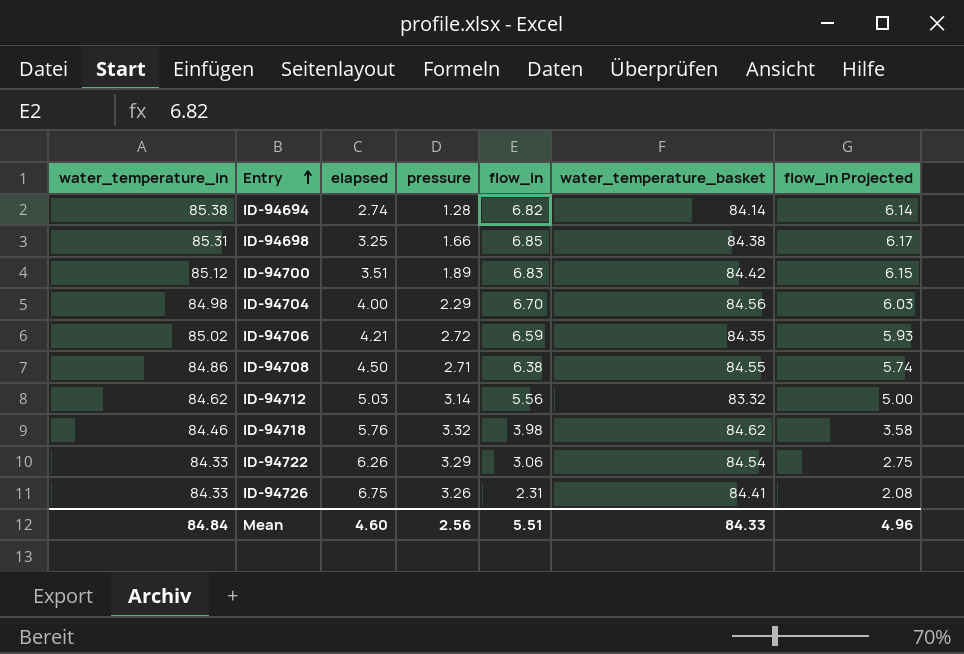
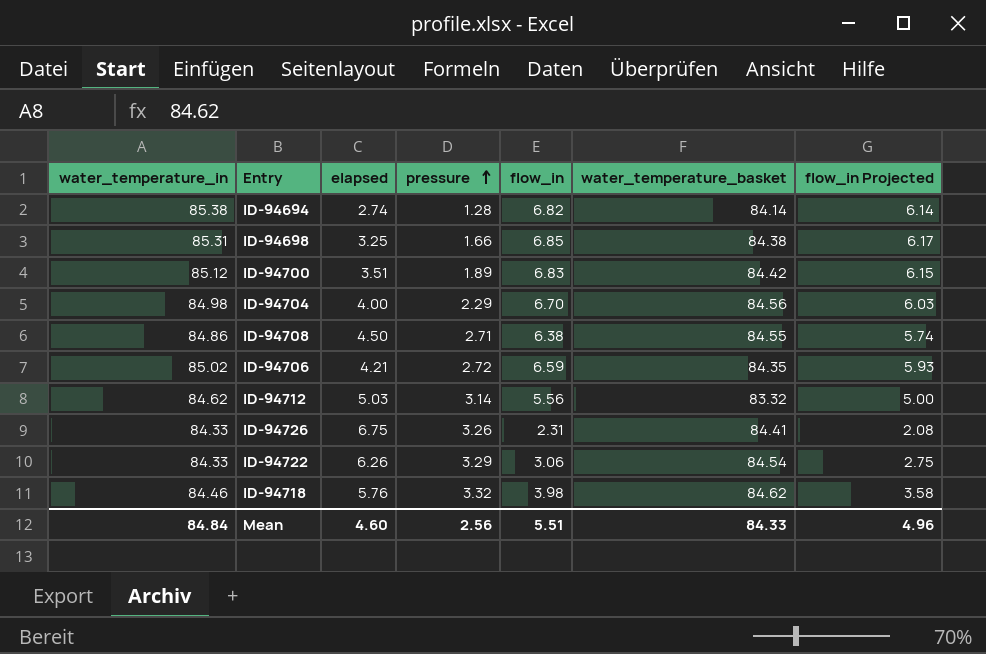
row order: Entry ascending -> pressure ascending

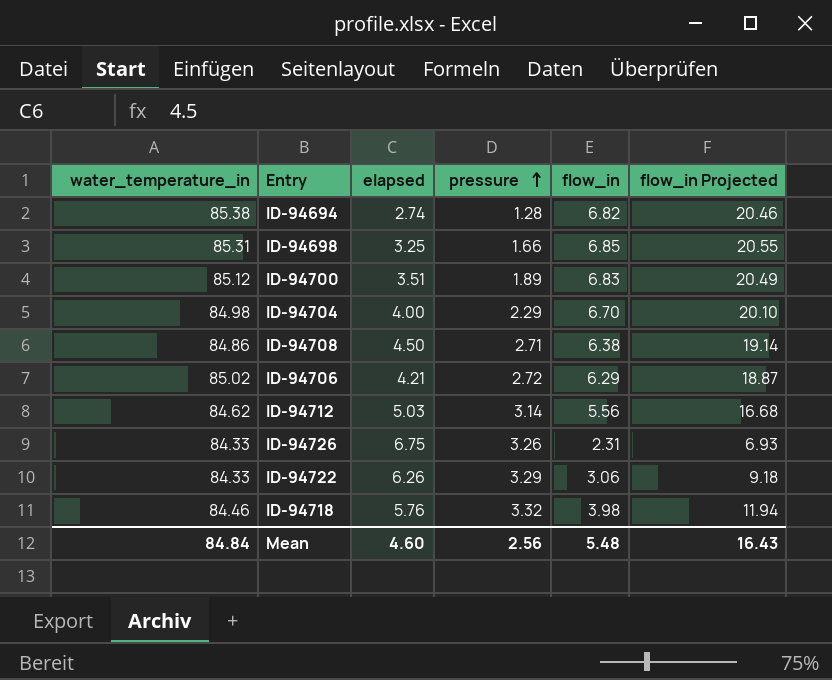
column water_temperature_basket | position: 6 -> none
column flow_in Projected | formula: [flow_in] * 0.9 -> [flow_in] * 3
ID-94706 | flow_in: 6.59 -> 6.29
Mean | flow_in: 5.51 -> 5.48
Mean | flow_in Projected: 4.96 -> 16.43

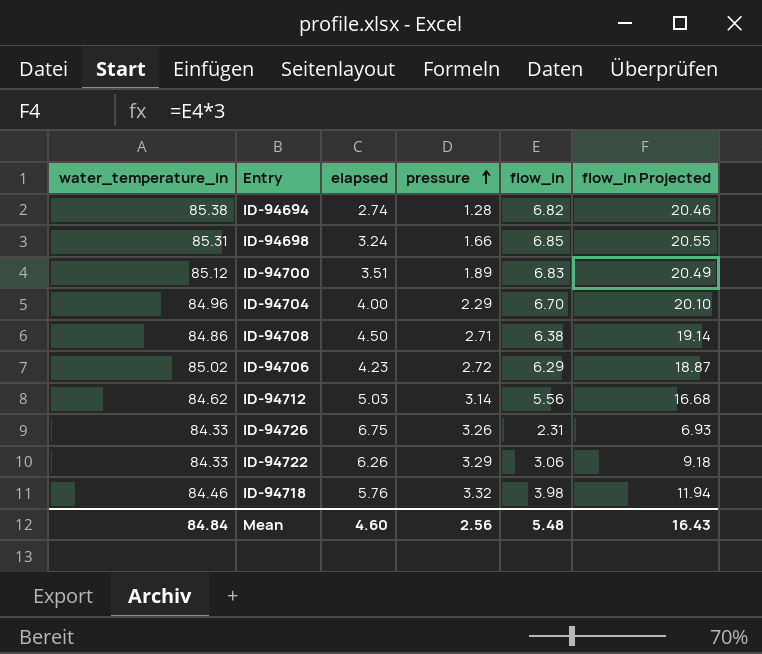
ID-94698 | elapsed: 3.25 -> 3.24
ID-94704 | water_temperature_in: 84.98 -> 84.96
ID-94706 | elapsed: 4.21 -> 4.23

